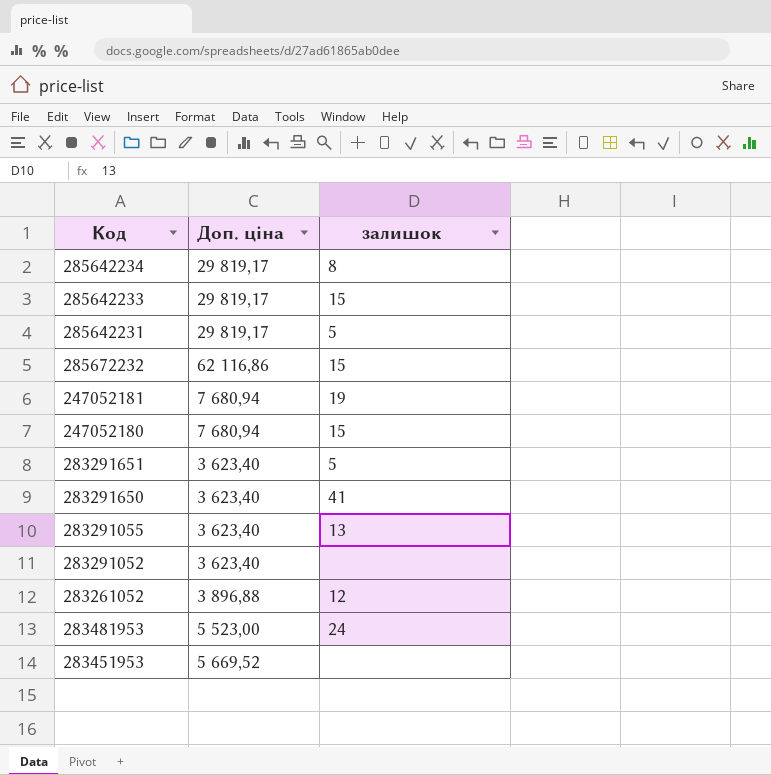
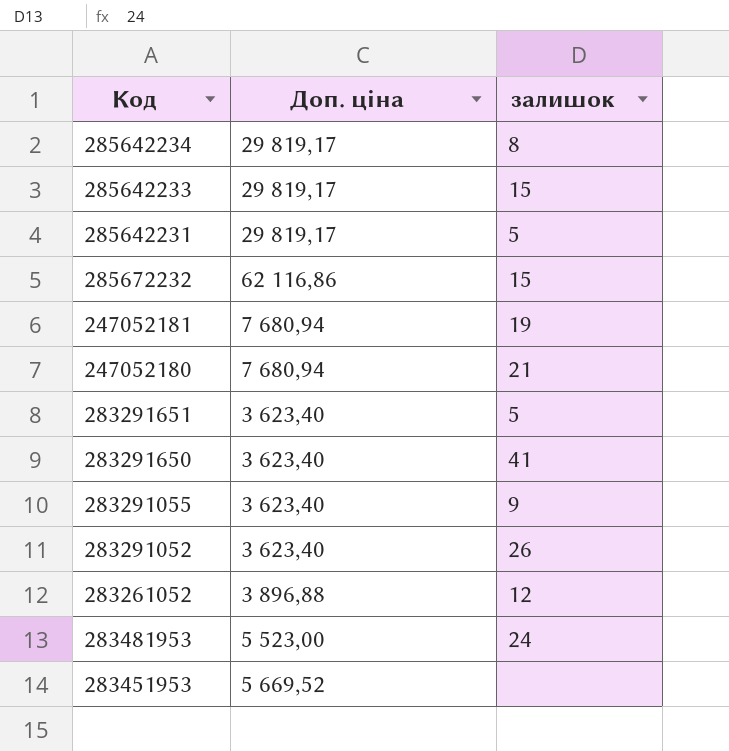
247052180 | залишок: 15 -> 21
283291055 | залишок: 13 -> 9
283291052 | залишок: none -> 26

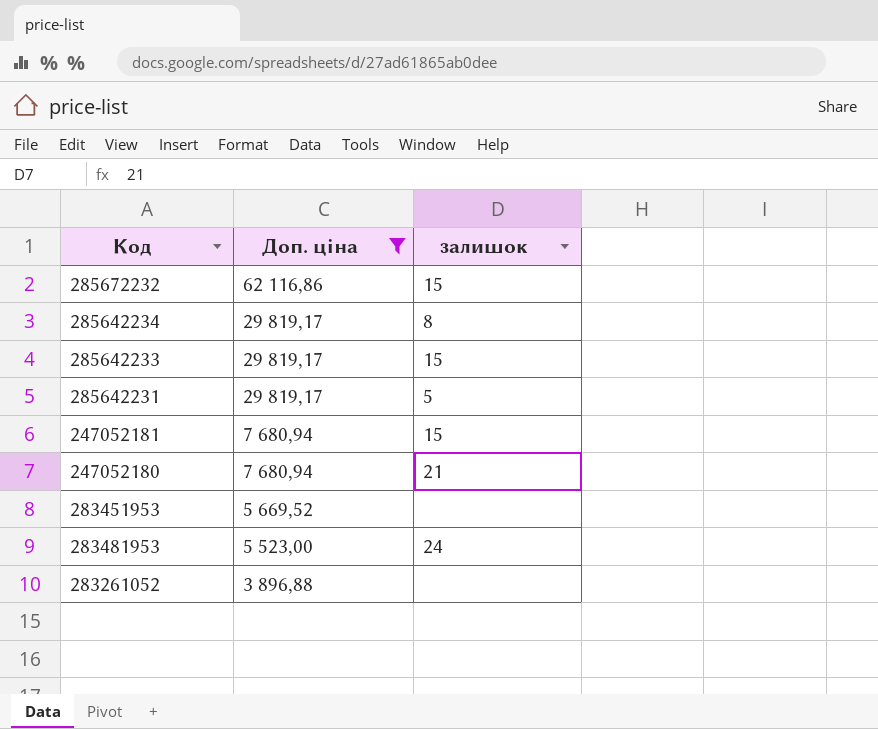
filter: none -> Доп. ціна != 3 623,40
row order: none -> Доп. ціна descending
247052181 | залишок: 19 -> 15
283261052 | залишок: 12 -> none

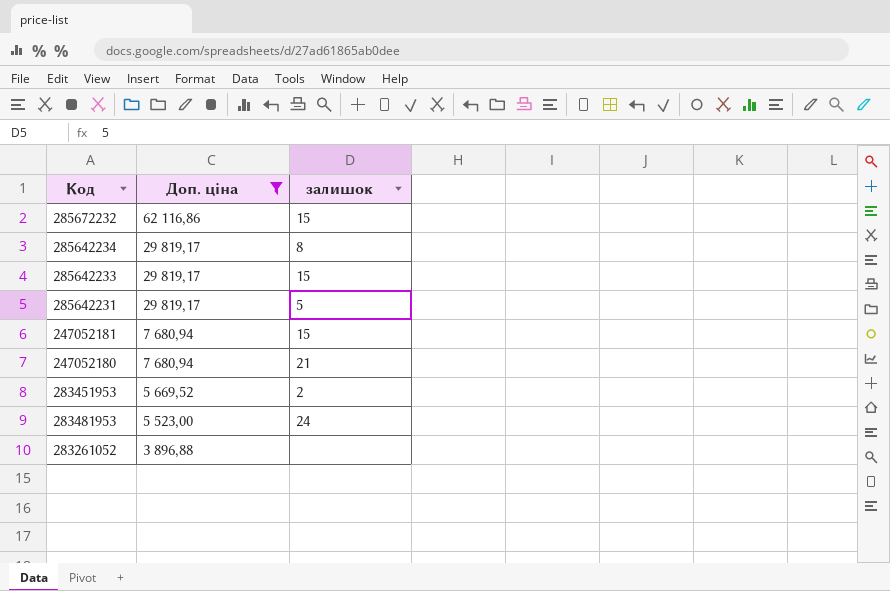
283451953 | залишок: none -> 2

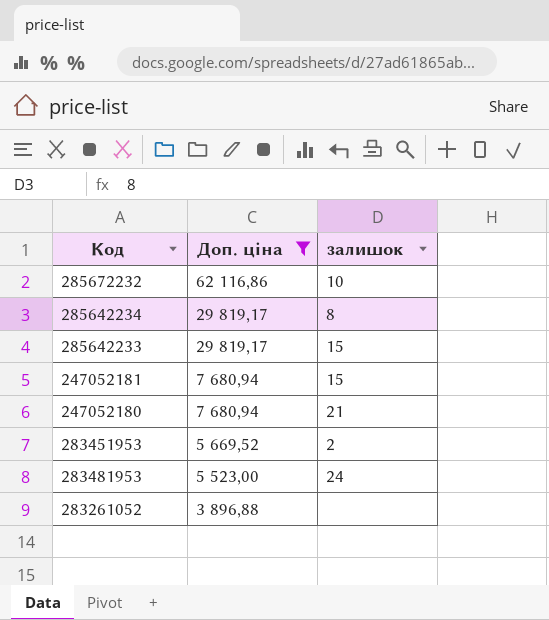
row 285642231: 29 819,17 | 5 -> none
285672232 | залишок: 15 -> 10

